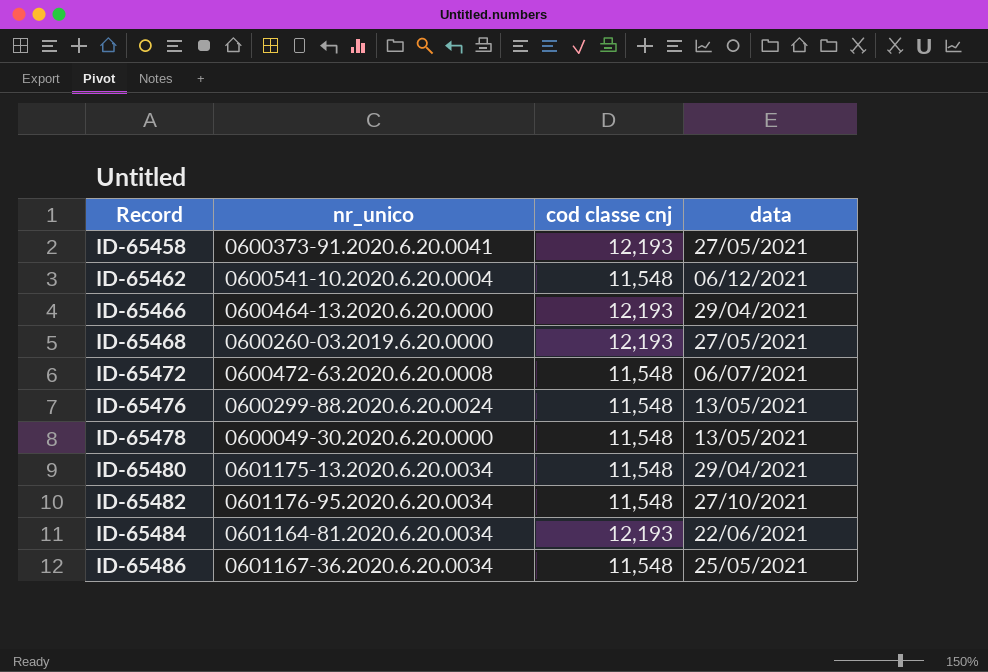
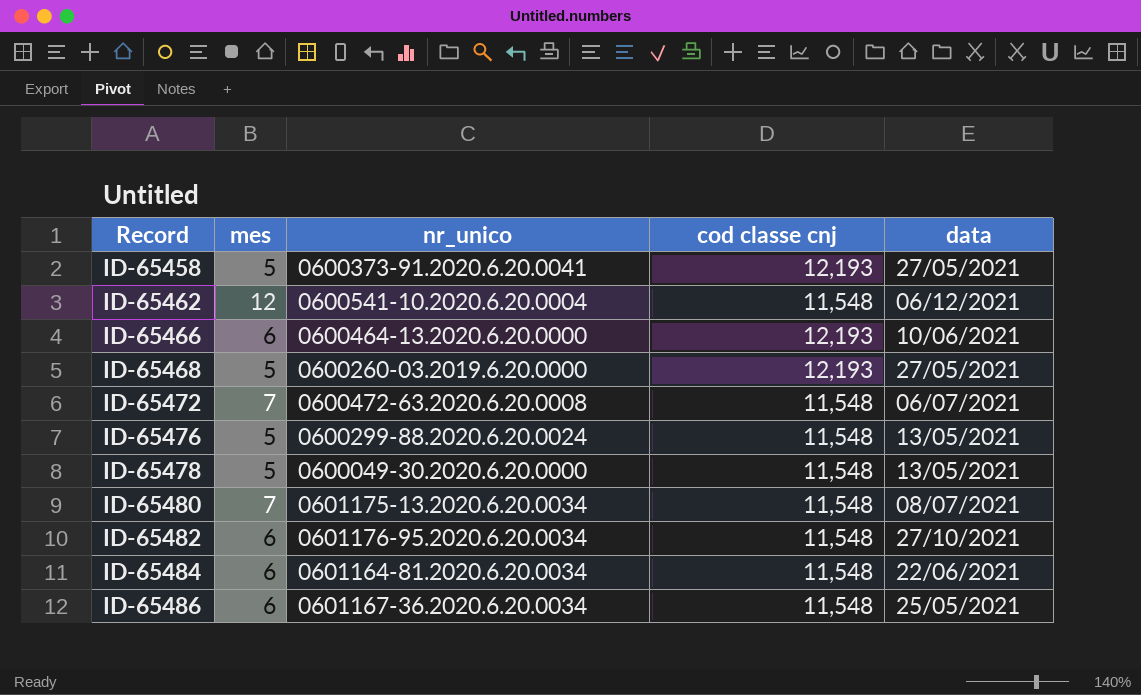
column mes | position: none -> 2
ID-65466 | data: 29/04/2021 -> 10/06/2021
ID-65480 | data: 29/04/2021 -> 08/07/2021
ID-65484 | cod classe cnj: 12,193 -> 11,548

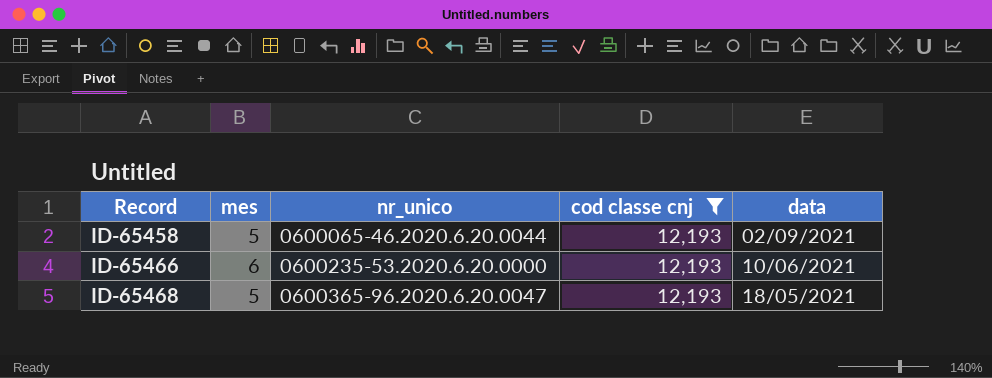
filter: none -> cod classe cnj = 12,193
ID-65458 | nr_unico: 0600373-91.2020.6.20.0041 -> 0600065-46.2020.6.20.0044
ID-65458 | data: 27/05/2021 -> 02/09/2021
ID-65466 | nr_unico: 0600464-13.2020.6.20.0000 -> 0600235-53.2020.6.20.0000
ID-65468 | nr_unico: 0600260-03.2019.6.20.0000 -> 0600365-96.2020.6.20.0047
ID-65468 | data: 27/05/2021 -> 18/05/2021

